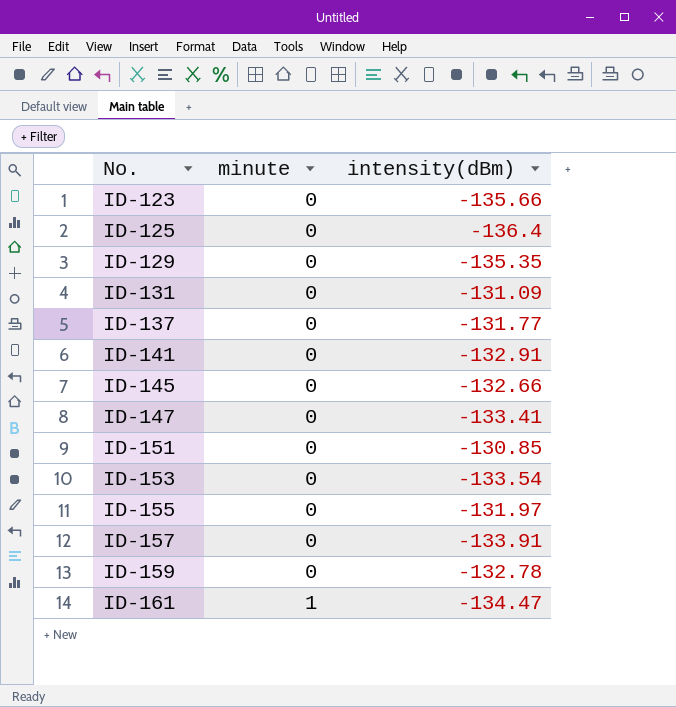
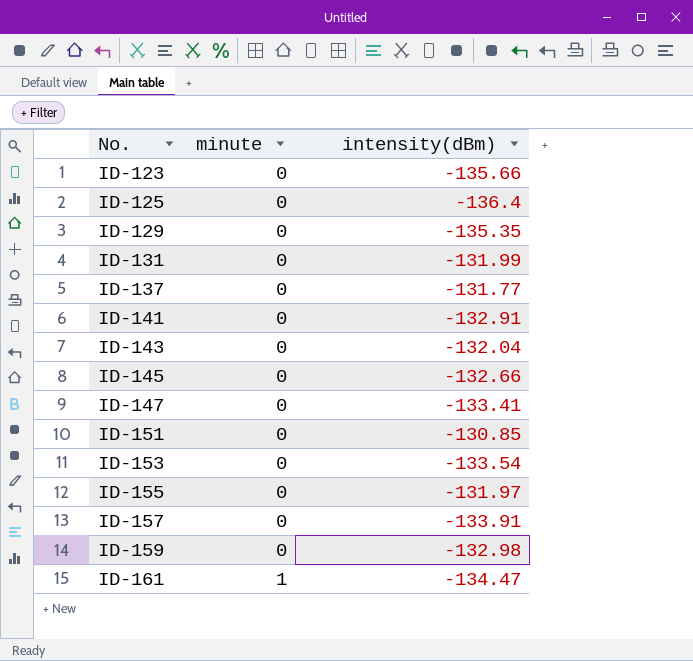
ID-131 | intensity(dBm): -131.09 -> -131.99
row ID-143: none -> 0 | -132.04
ID-159 | intensity(dBm): -132.78 -> -132.98

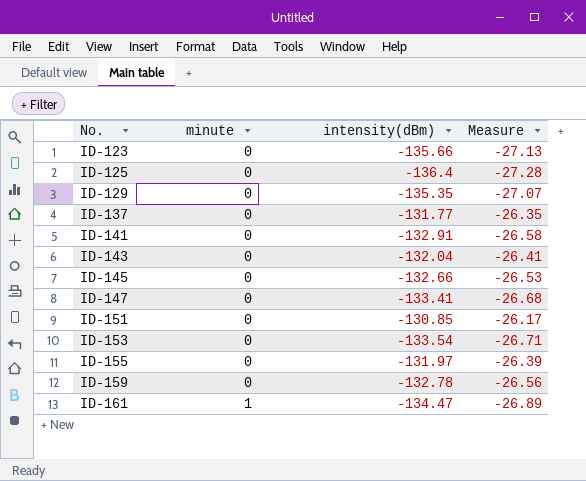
column Measure | formula: none -> [intensity(dBm)] * 0.2
row ID-131: 0 | -131.99 -> none
row ID-157: 0 | -133.91 -> none
ID-159 | intensity(dBm): -132.98 -> -132.78

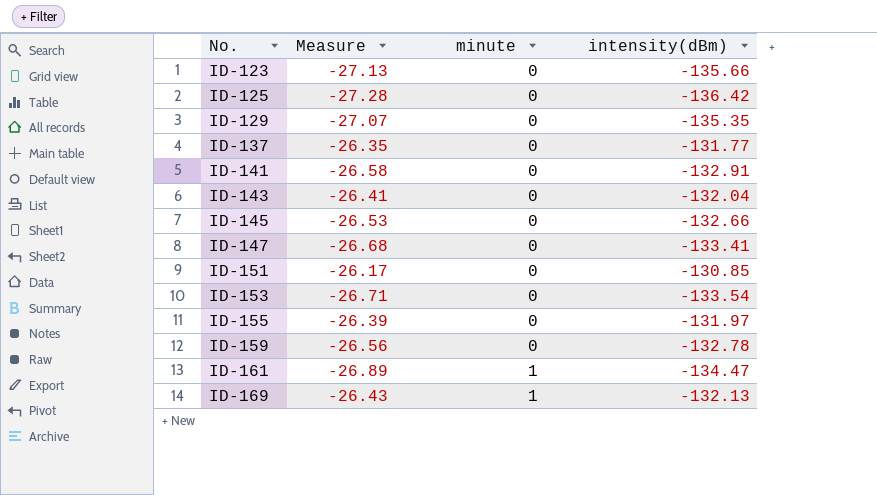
column Measure | position: 4 -> 2
ID-125 | intensity(dBm): -136.4 -> -136.42
row ID-169: none -> -26.43 | 1 | -132.13

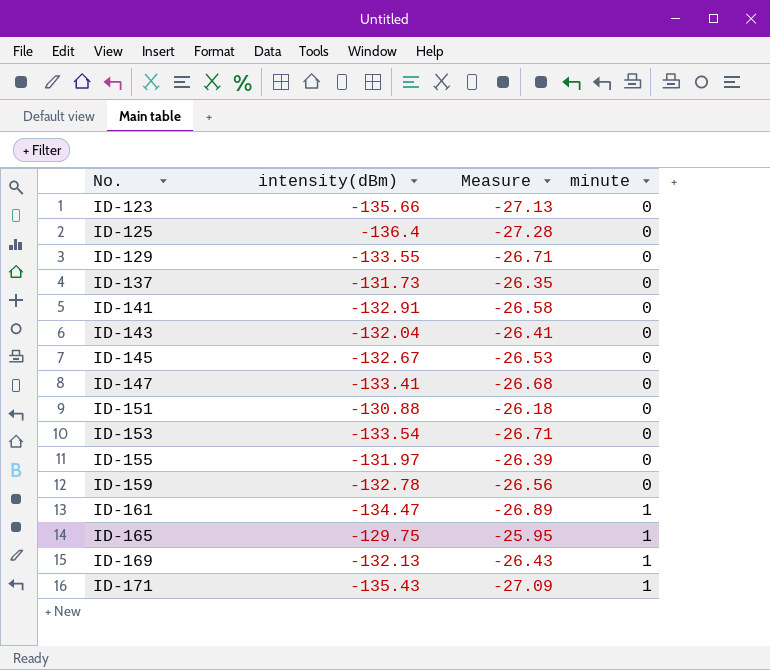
column intensity(dBm) | position: 4 -> 2
ID-125 | intensity(dBm): -136.42 -> -136.4
ID-129 | intensity(dBm): -135.35 -> -133.55
ID-129 | Measure: -27.07 -> -26.71
ID-137 | intensity(dBm): -131.77 -> -131.73
ID-145 | intensity(dBm): -132.66 -> -132.67
ID-151 | intensity(dBm): -130.85 -> -130.88
ID-151 | Measure: -26.17 -> -26.18
row ID-165: none -> -129.75 | -25.95 | 1
row ID-171: none -> -135.43 | -27.09 | 1

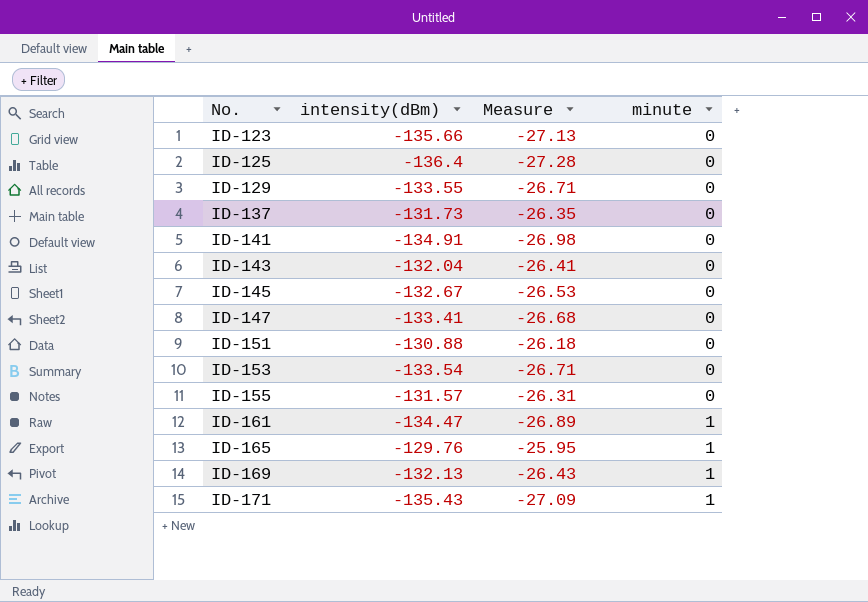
row ID-159: -132.78 | -26.56 | 0 -> none
ID-141 | intensity(dBm): -132.91 -> -134.91
ID-141 | Measure: -26.58 -> -26.98
ID-155 | intensity(dBm): -131.97 -> -131.57
ID-155 | Measure: -26.39 -> -26.31
ID-165 | intensity(dBm): -129.75 -> -129.76

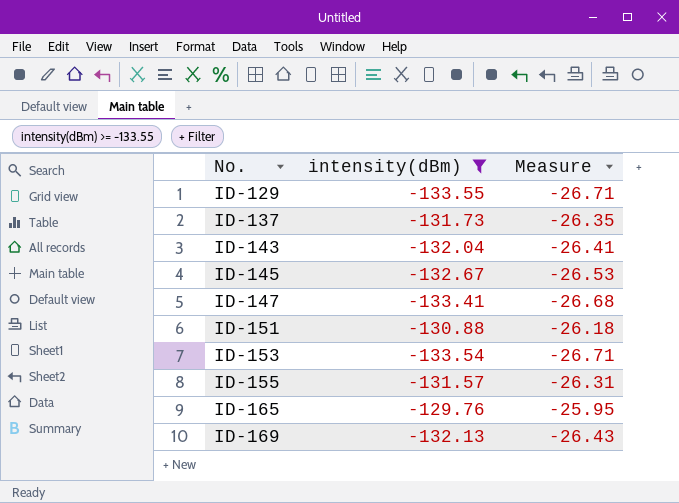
filter: none -> intensity(dBm) >= -133.55
column minute | position: 4 -> none

